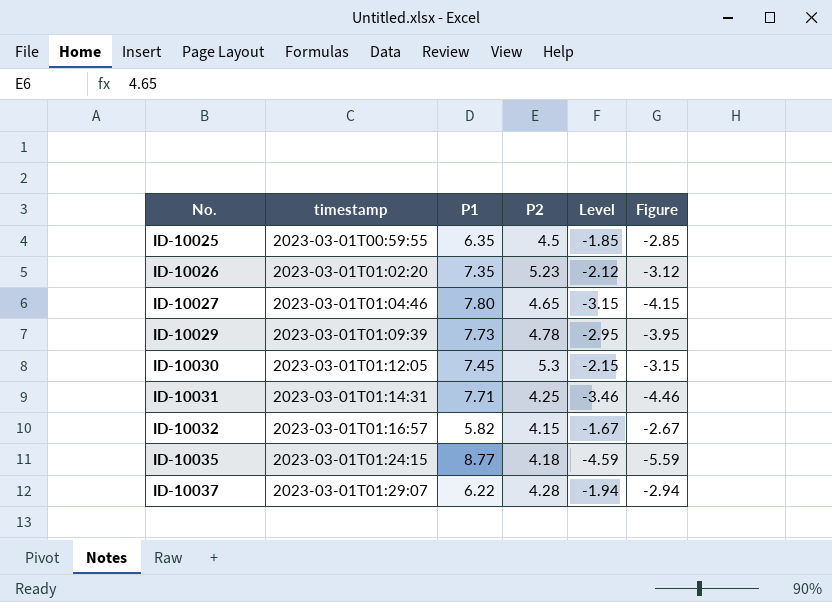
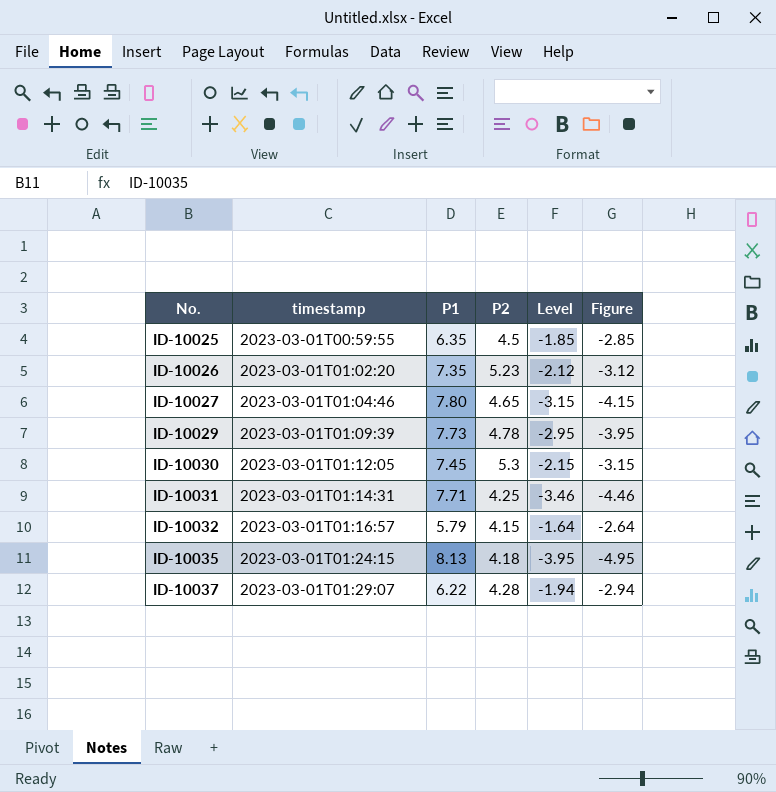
ID-10032 | P1: 5.82 -> 5.79
ID-10032 | Level: -1.67 -> -1.64
ID-10032 | Figure: -2.67 -> -2.64
ID-10035 | P1: 8.77 -> 8.13
ID-10035 | Level: -4.59 -> -3.95
ID-10035 | Figure: -5.59 -> -4.95

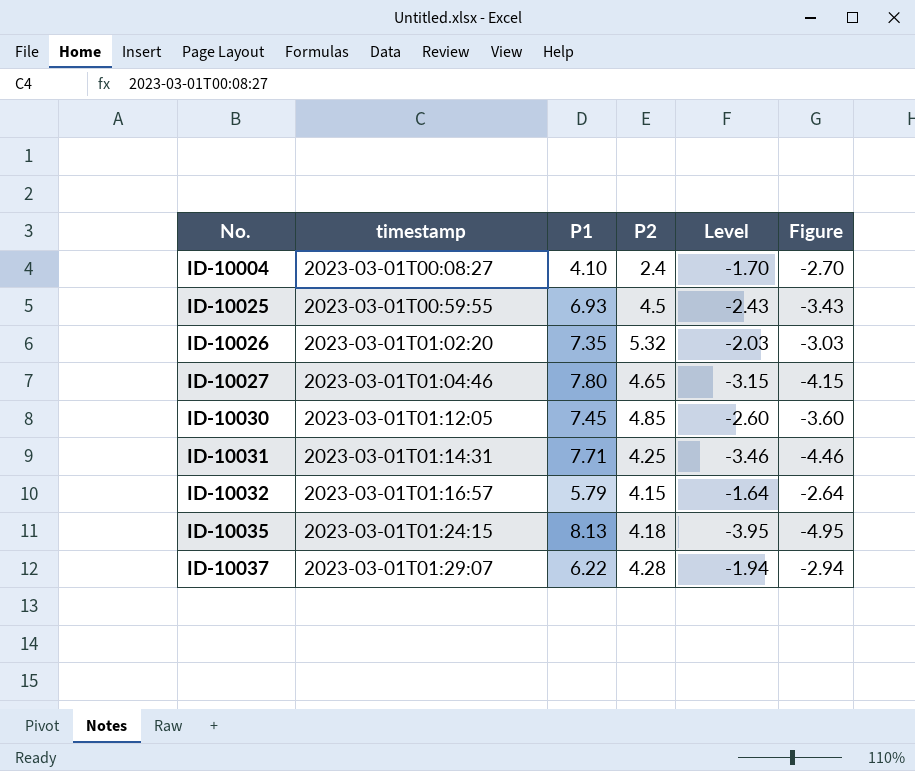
row ID-10029: 2023-03-01T01:09:39 | 7.73 | 4.78 | -2.95 | -3.95 -> none
row ID-10004: none -> 2023-03-01T00:08:27 | 4.10 | 2.4 | -1.70 | -2.70
ID-10025 | P1: 6.35 -> 6.93
ID-10025 | Level: -1.85 -> -2.43
ID-10025 | Figure: -2.85 -> -3.43
ID-10026 | P2: 5.23 -> 5.32
ID-10026 | Level: -2.12 -> -2.03
ID-10026 | Figure: -3.12 -> -3.03
ID-10030 | P2: 5.3 -> 4.85
ID-10030 | Level: -2.15 -> -2.60
ID-10030 | Figure: -3.15 -> -3.60

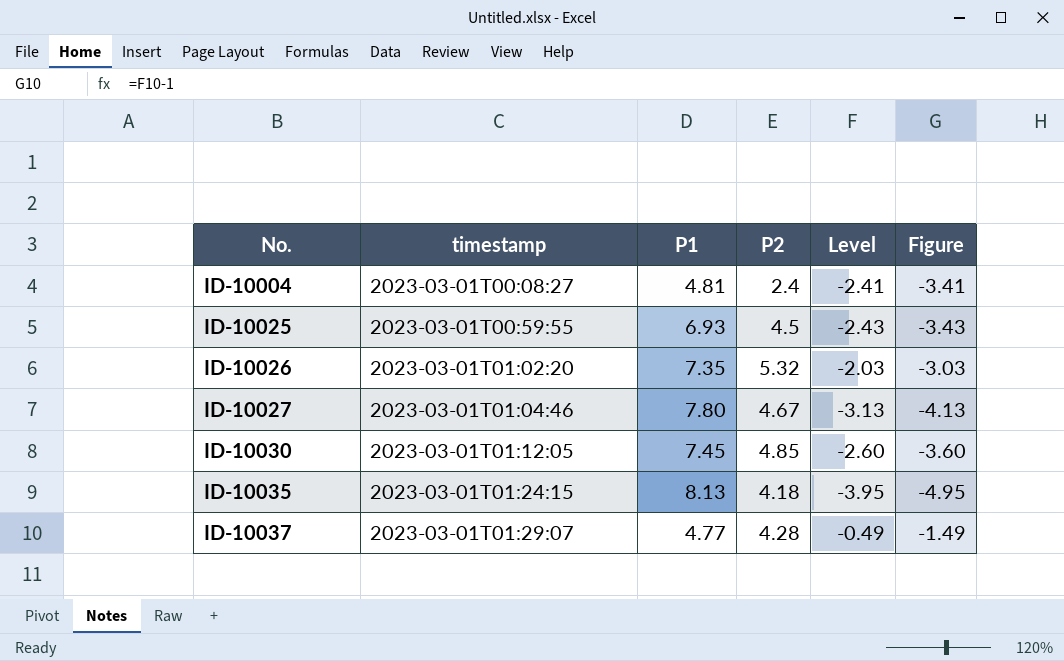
row ID-10031: 2023-03-01T01:14:31 | 7.71 | 4.25 | -3.46 | -4.46 -> none
row ID-10032: 2023-03-01T01:16:57 | 5.79 | 4.15 | -1.64 | -2.64 -> none
ID-10004 | P1: 4.10 -> 4.81
ID-10004 | Level: -1.70 -> -2.41
ID-10004 | Figure: -2.70 -> -3.41
ID-10027 | P2: 4.65 -> 4.67
ID-10027 | Level: -3.15 -> -3.13
ID-10027 | Figure: -4.15 -> -4.13
ID-10037 | P1: 6.22 -> 4.77
ID-10037 | Level: -1.94 -> -0.49
ID-10037 | Figure: -2.94 -> -1.49

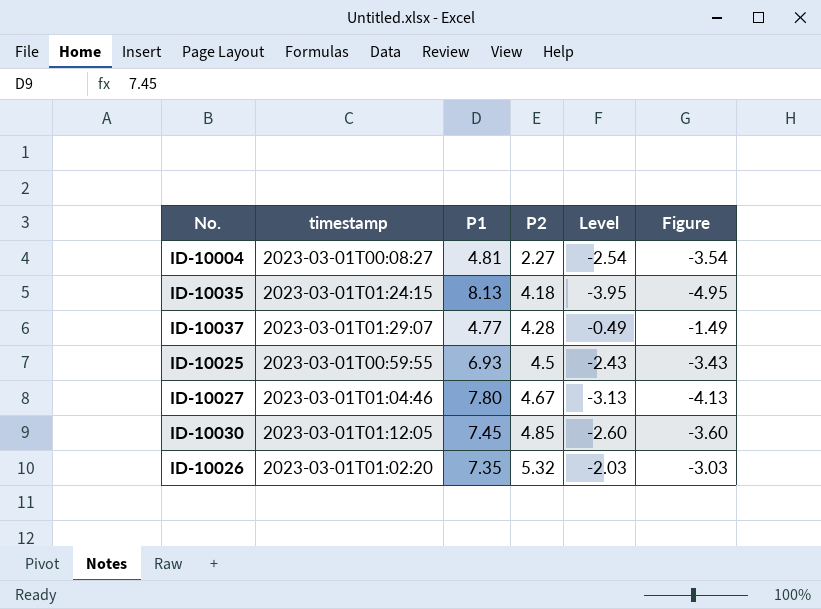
row order: No. ascending -> P2 ascending
ID-10004 | P2: 2.4 -> 2.27
ID-10004 | Level: -2.41 -> -2.54
ID-10004 | Figure: -3.41 -> -3.54

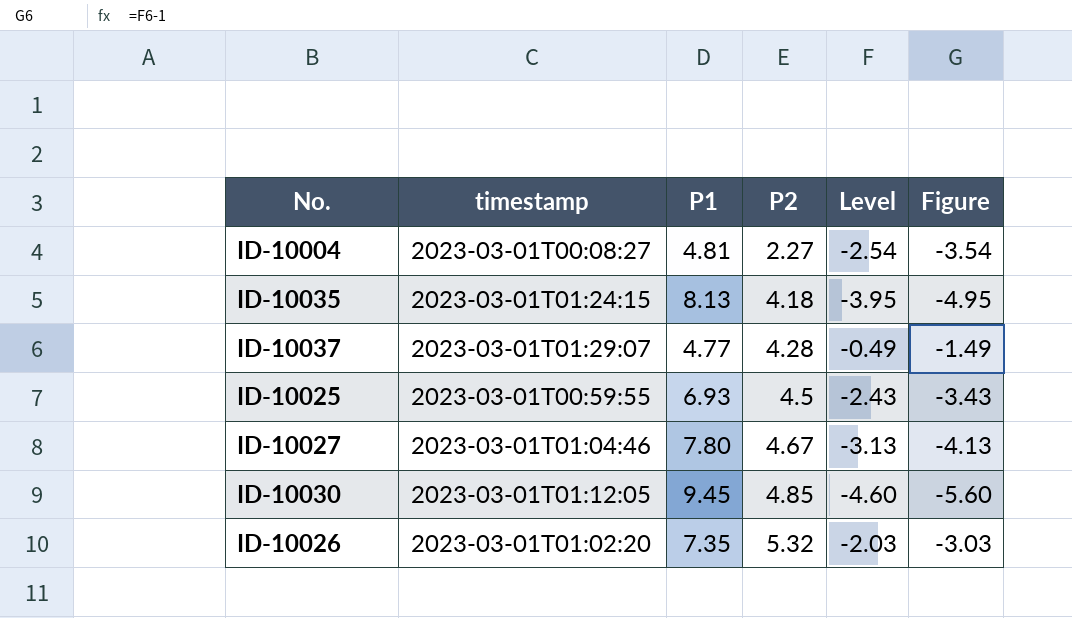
ID-10030 | P1: 7.45 -> 9.45
ID-10030 | Level: -2.60 -> -4.60
ID-10030 | Figure: -3.60 -> -5.60

